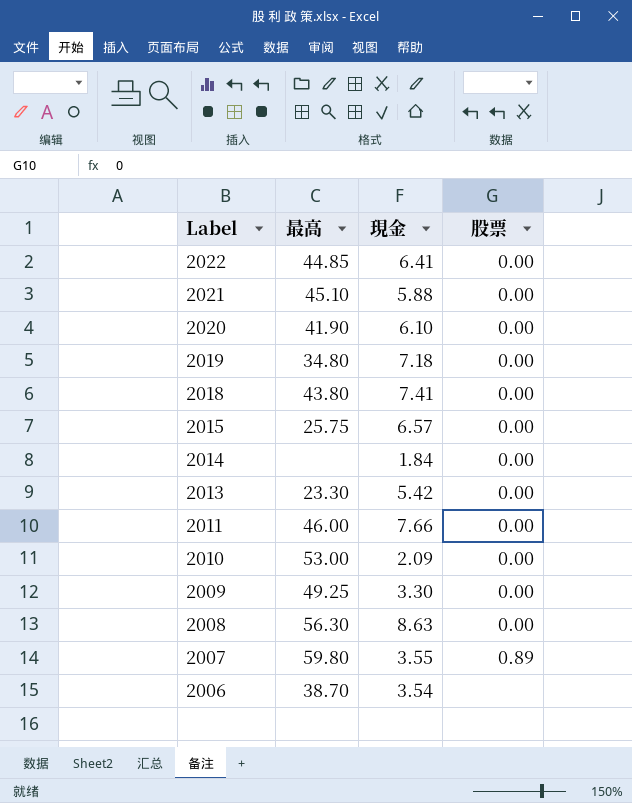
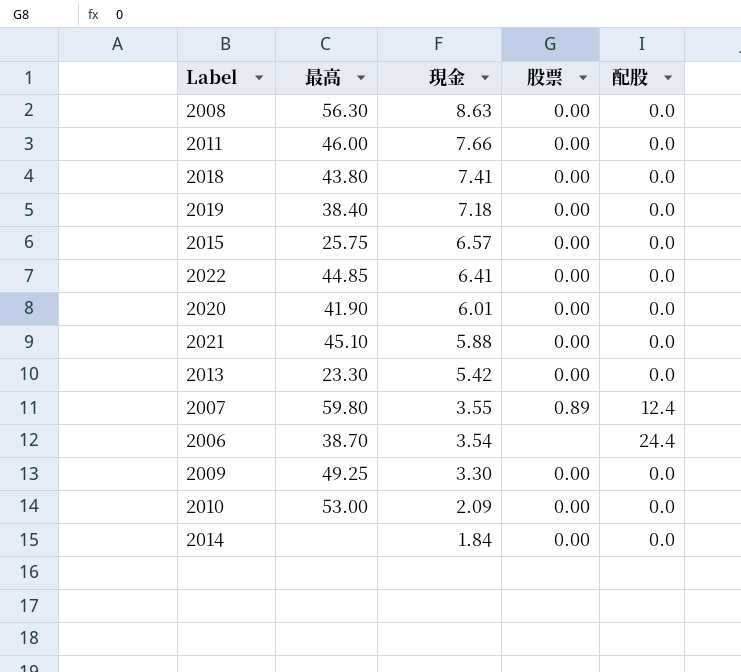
row order: Label descending -> 現金 descending
column 配股 | position: none -> 5
2019 | 最高: 34.80 -> 38.40
2020 | 現金: 6.10 -> 6.01

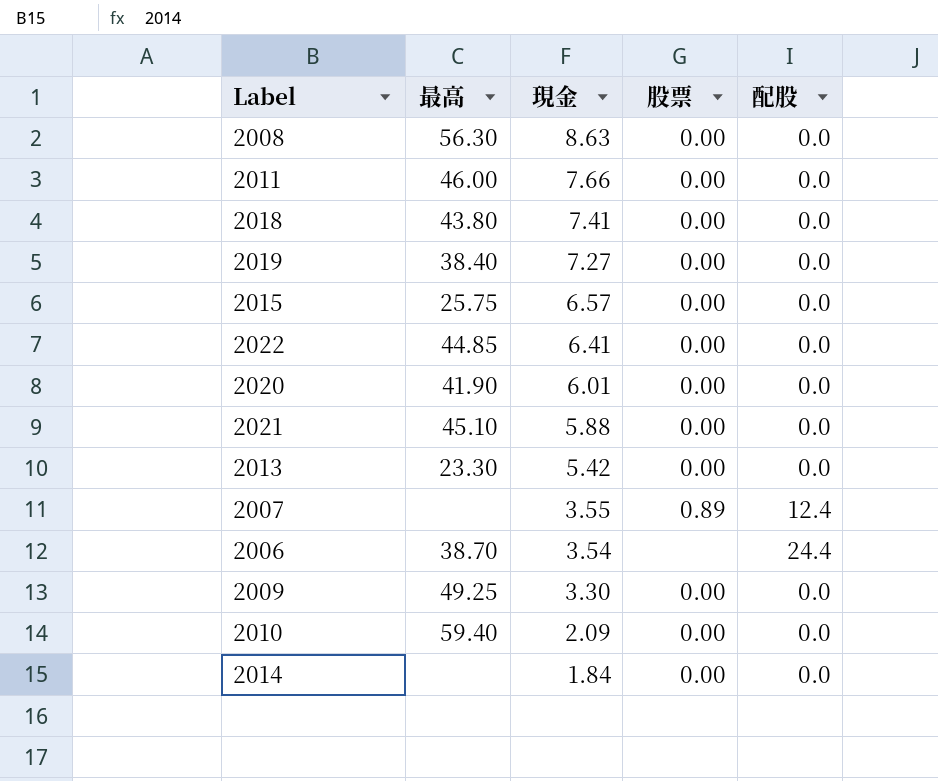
2019 | 現金: 7.18 -> 7.27
2007 | 最高: 59.80 -> none
2010 | 最高: 53.00 -> 59.40

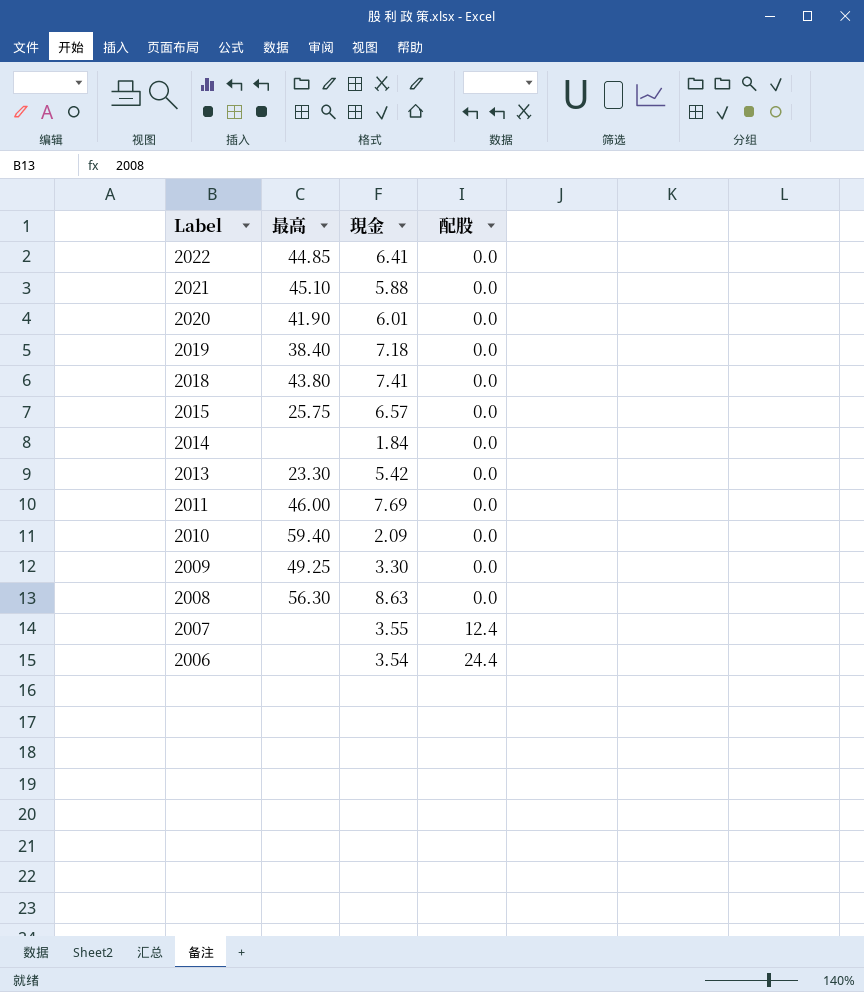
row order: 現金 descending -> Label descending
column 股票 | position: 4 -> none
2019 | 現金: 7.27 -> 7.18
2011 | 現金: 7.66 -> 7.69
2006 | 最高: 38.70 -> none

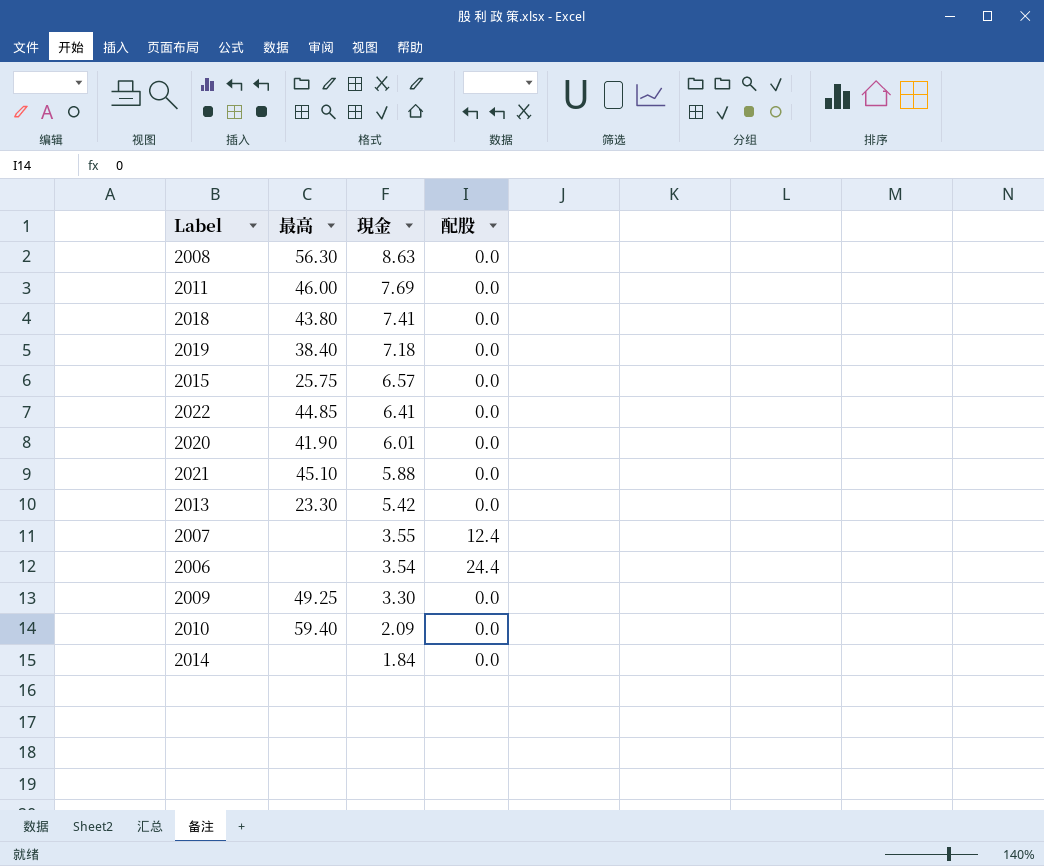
row order: Label descending -> 現金 descending

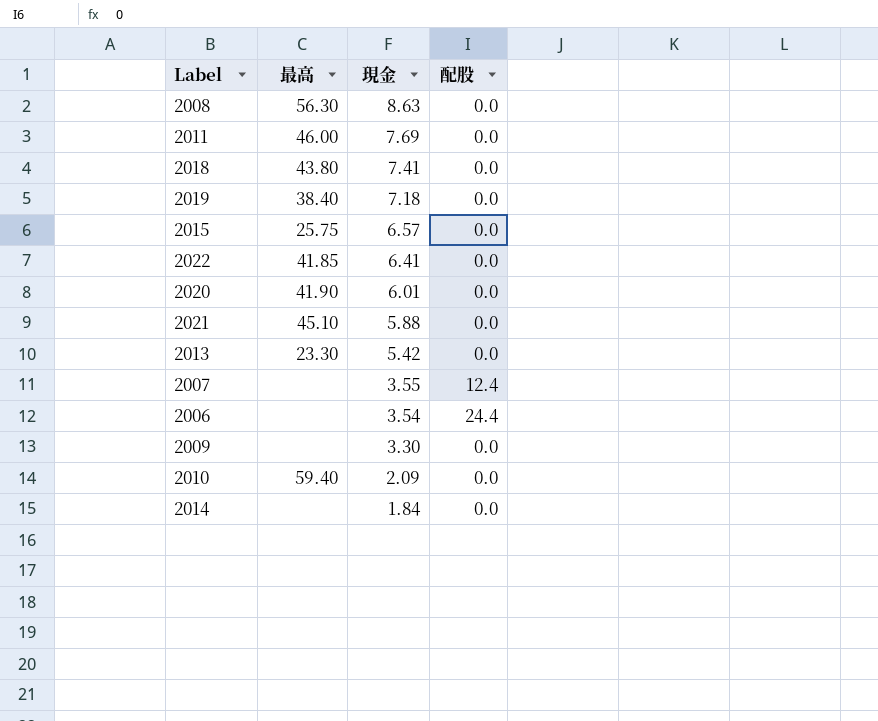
2022 | 最高: 44.85 -> 41.85
2009 | 最高: 49.25 -> none

